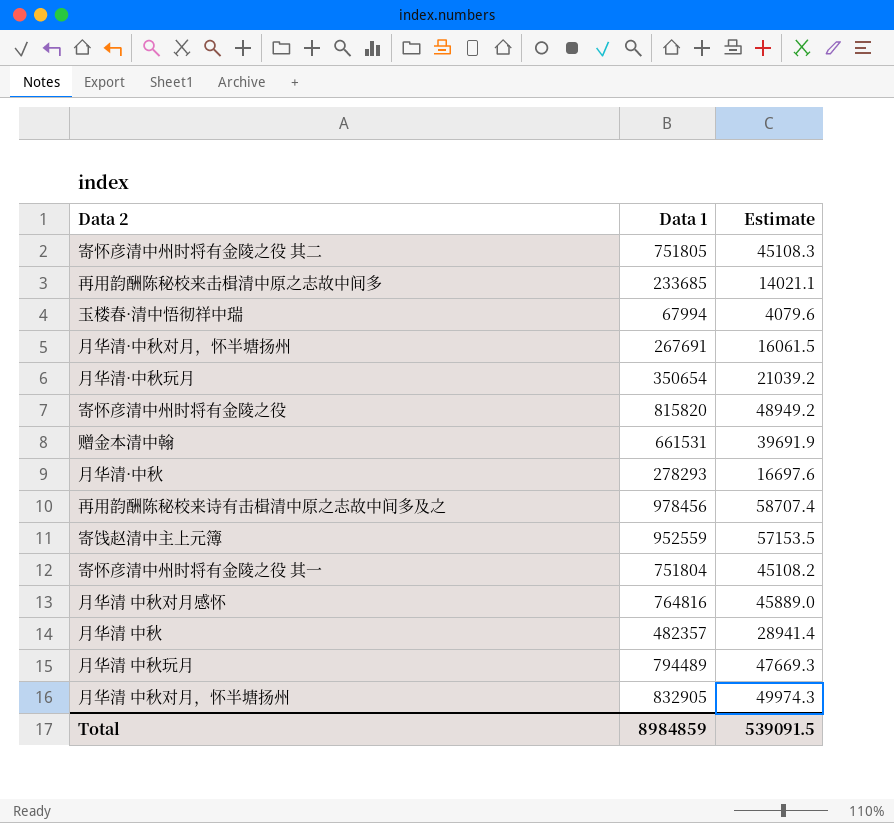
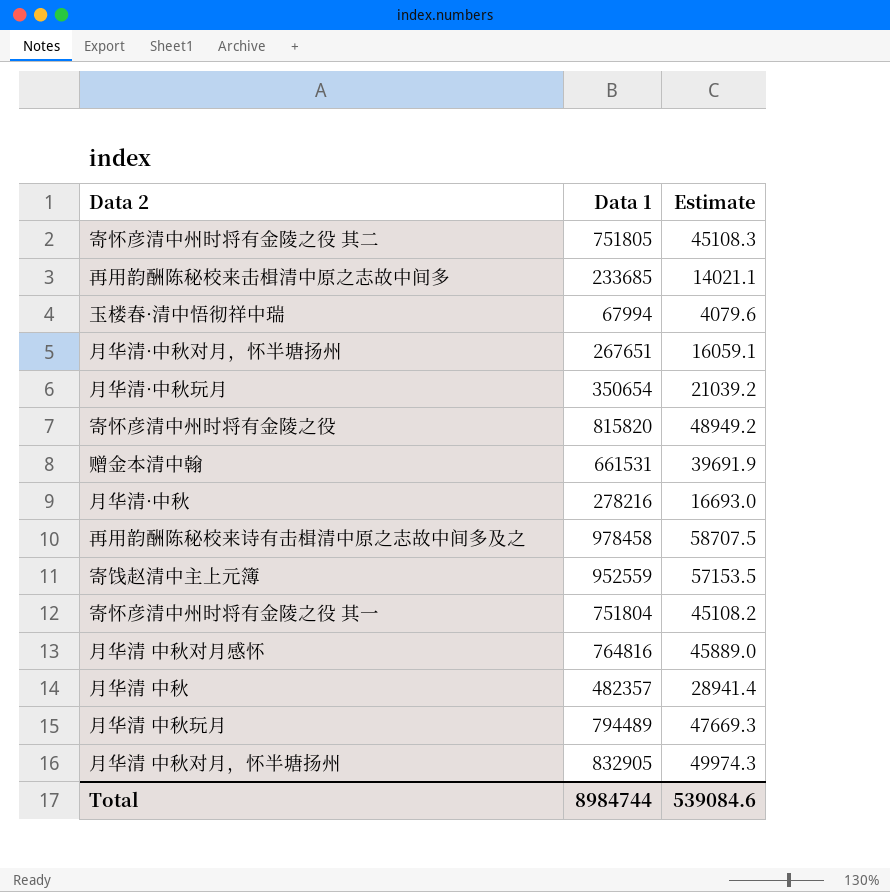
月华清·中秋对月，怀半塘扬州 | Data 1: 267691 -> 267651
月华清·中秋对月，怀半塘扬州 | Estimate: 16061.5 -> 16059.1
月华清·中秋 | Data 1: 278293 -> 278216
月华清·中秋 | Estimate: 16697.6 -> 16693.0
再用韵酬陈秘校来诗有击楫清中原之志故中间多及之 | Data 1: 978456 -> 978458
再用韵酬陈秘校来诗有击楫清中原之志故中间多及之 | Estimate: 58707.4 -> 58707.5
Total | Data 1: 8984859 -> 8984744
Total | Estimate: 539091.5 -> 539084.6

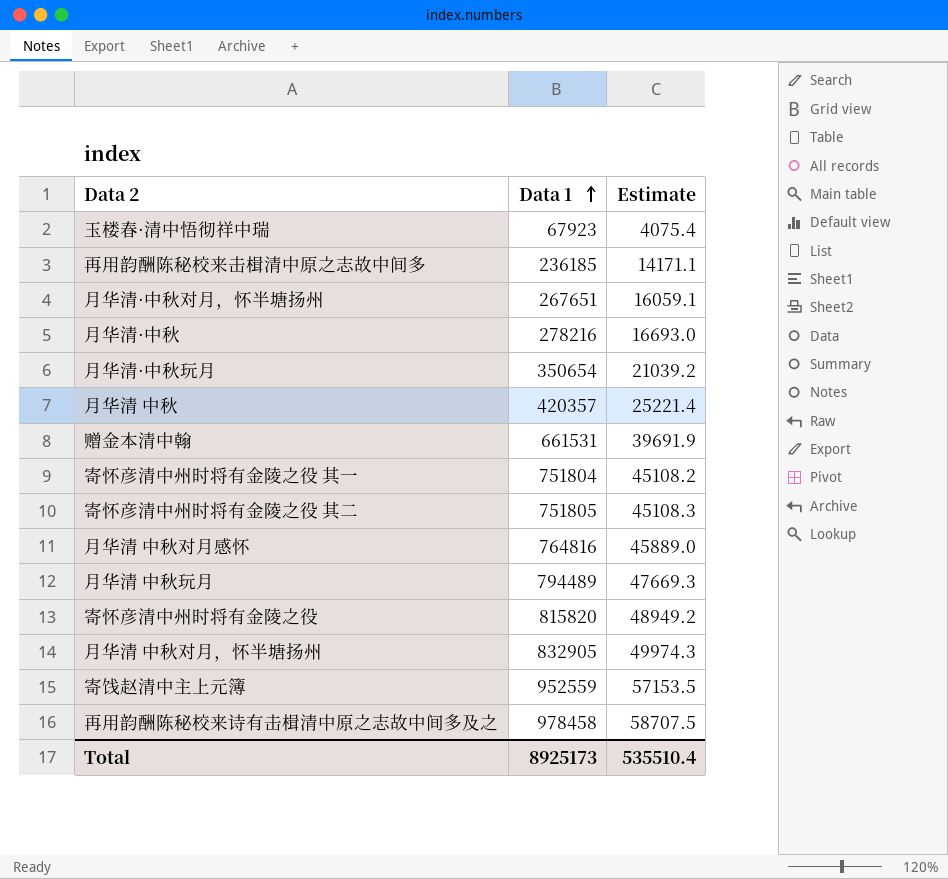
row order: none -> Data 1 ascending
玉楼春·清中悟彻祥中瑞 | Data 1: 67994 -> 67923
玉楼春·清中悟彻祥中瑞 | Estimate: 4079.6 -> 4075.4
再用韵酬陈秘校来击楫清中原之志故中间多 | Data 1: 233685 -> 236185
再用韵酬陈秘校来击楫清中原之志故中间多 | Estimate: 14021.1 -> 14171.1
月华清 中秋 | Data 1: 482357 -> 420357
月华清 中秋 | Estimate: 28941.4 -> 25221.4
Total | Data 1: 8984744 -> 8925173
Total | Estimate: 539084.6 -> 535510.4

